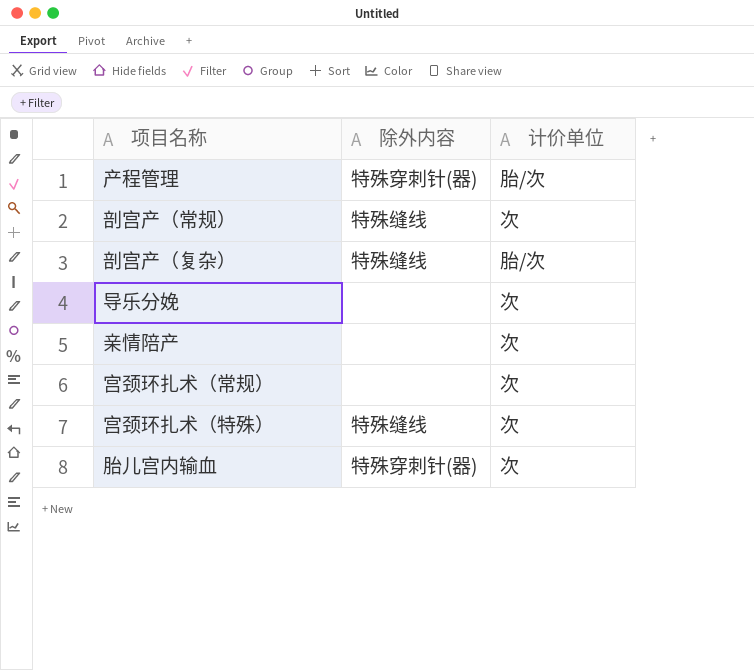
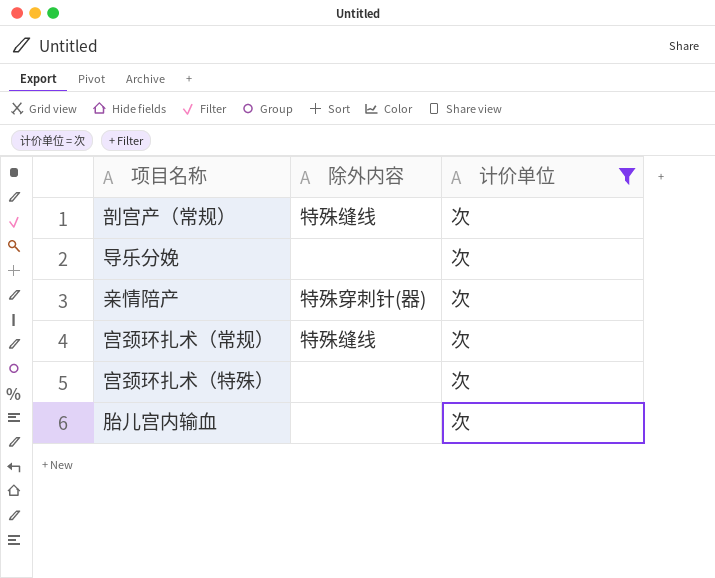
filter: none -> 计价单位 = 次
亲情陪产 | 除外内容: none -> 特殊穿刺针(器)
宫颈环扎术（常规） | 除外内容: none -> 特殊缝线
宫颈环扎术（特殊） | 除外内容: 特殊缝线 -> none
胎儿宫内输血 | 除外内容: 特殊穿刺针(器) -> none

